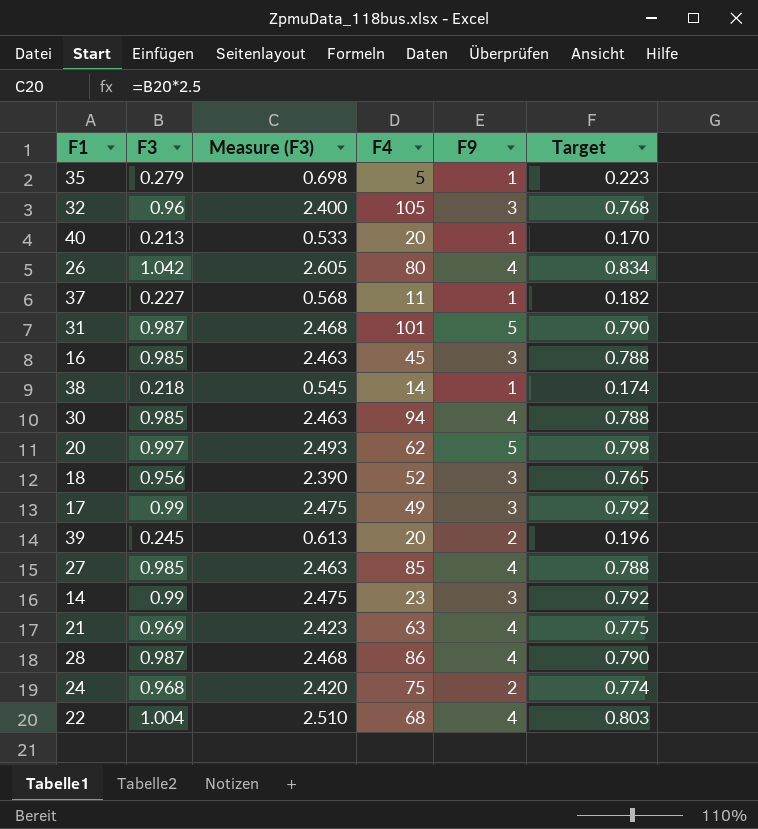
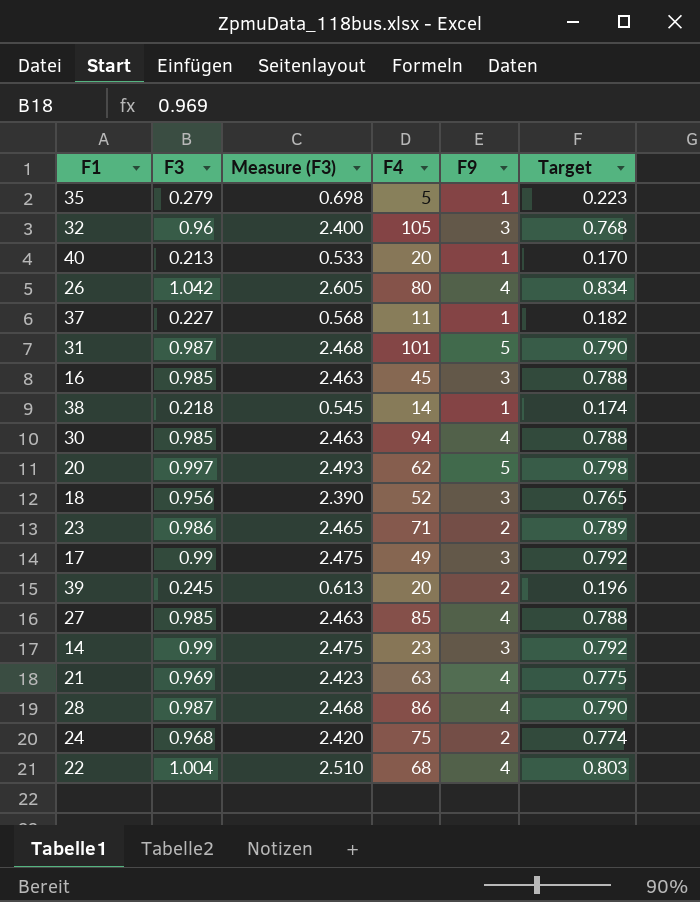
row 23: none -> 0.986 | 2.465 | 71 | 2 | 0.789

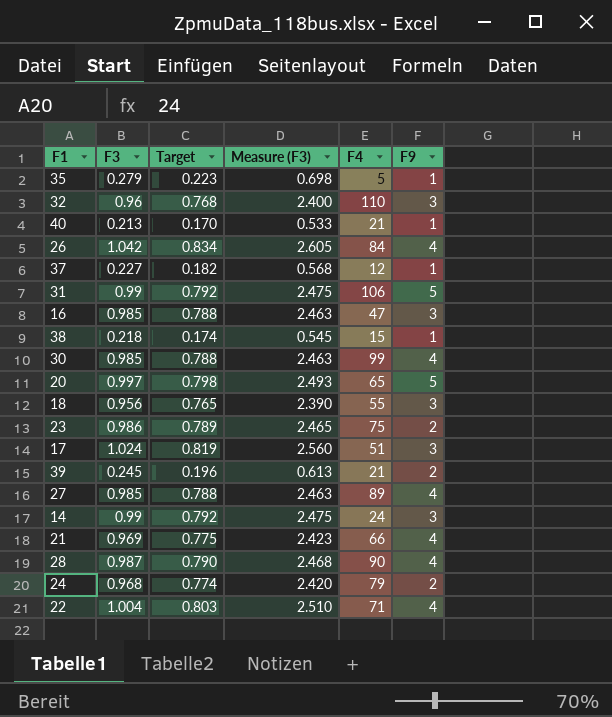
column Target | position: 6 -> 3
32 | F4: 105 -> 110
40 | F4: 20 -> 21
26 | F4: 80 -> 84
37 | F4: 11 -> 12
31 | F3: 0.987 -> 0.99
31 | Target: 0.790 -> 0.792
31 | Measure (F3): 2.468 -> 2.475
31 | F4: 101 -> 106
16 | F4: 45 -> 47
38 | F4: 14 -> 15
30 | F4: 94 -> 99
20 | F4: 62 -> 65
18 | F4: 52 -> 55
23 | F4: 71 -> 75
17 | F3: 0.99 -> 1.024
17 | Target: 0.792 -> 0.819
17 | Measure (F3): 2.475 -> 2.560
17 | F4: 49 -> 51
39 | F4: 20 -> 21
27 | F4: 85 -> 89
14 | F4: 23 -> 24
21 | F4: 63 -> 66
28 | F4: 86 -> 90
24 | F4: 75 -> 79
22 | F4: 68 -> 71

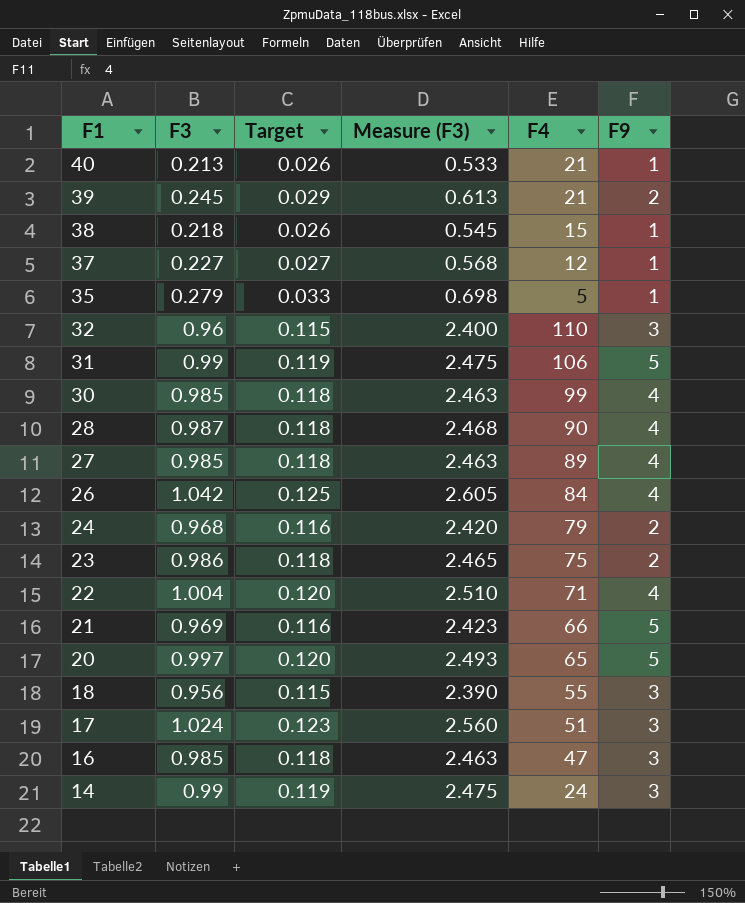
row order: none -> F1 descending
column Target | formula: [F3] * 0.8 -> [F3] * 0.12
21 | F9: 4 -> 5

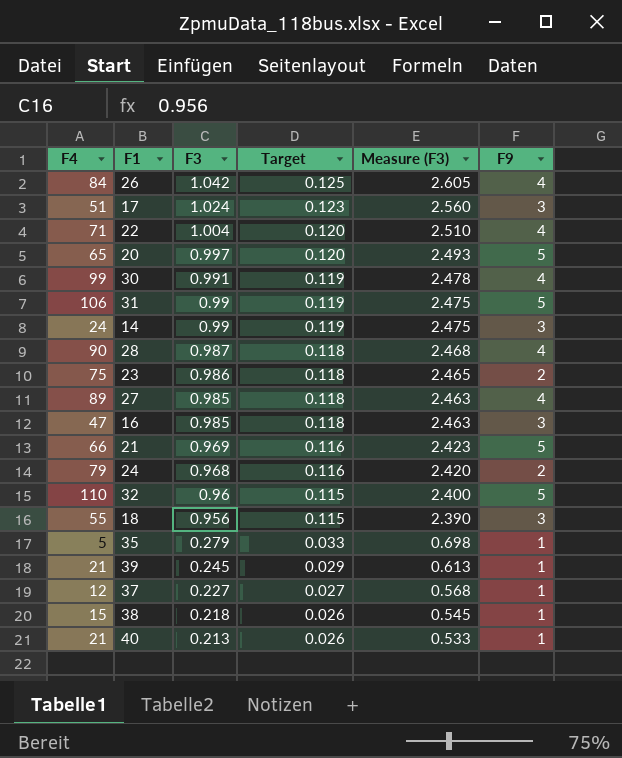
row order: F1 descending -> F3 descending
column F4 | position: 5 -> 1
30 | F3: 0.985 -> 0.991
30 | Target: 0.118 -> 0.119
30 | Measure (F3): 2.463 -> 2.478
32 | F9: 3 -> 5
39 | F9: 2 -> 1

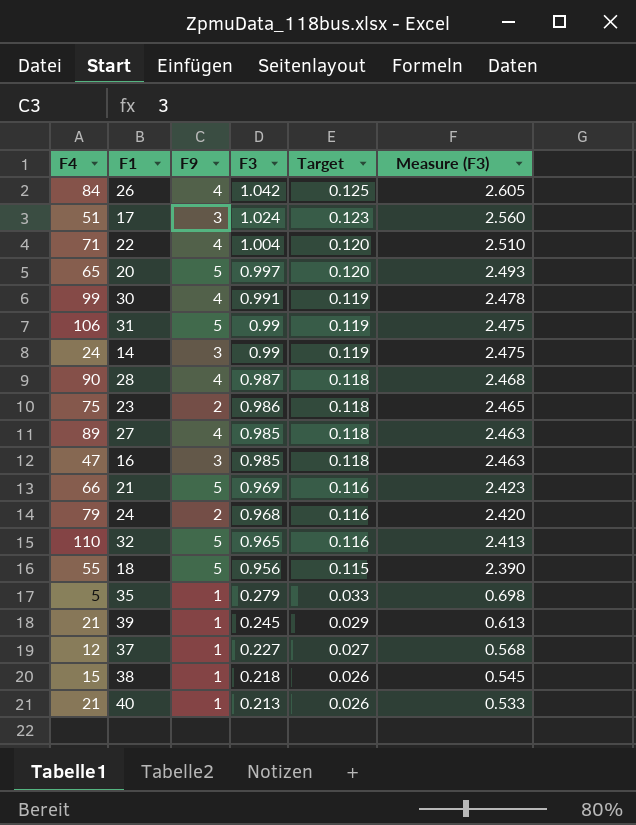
column F9 | position: 6 -> 3
32 | F3: 0.96 -> 0.965
32 | Target: 0.115 -> 0.116
32 | Measure (F3): 2.400 -> 2.413
18 | F9: 3 -> 5

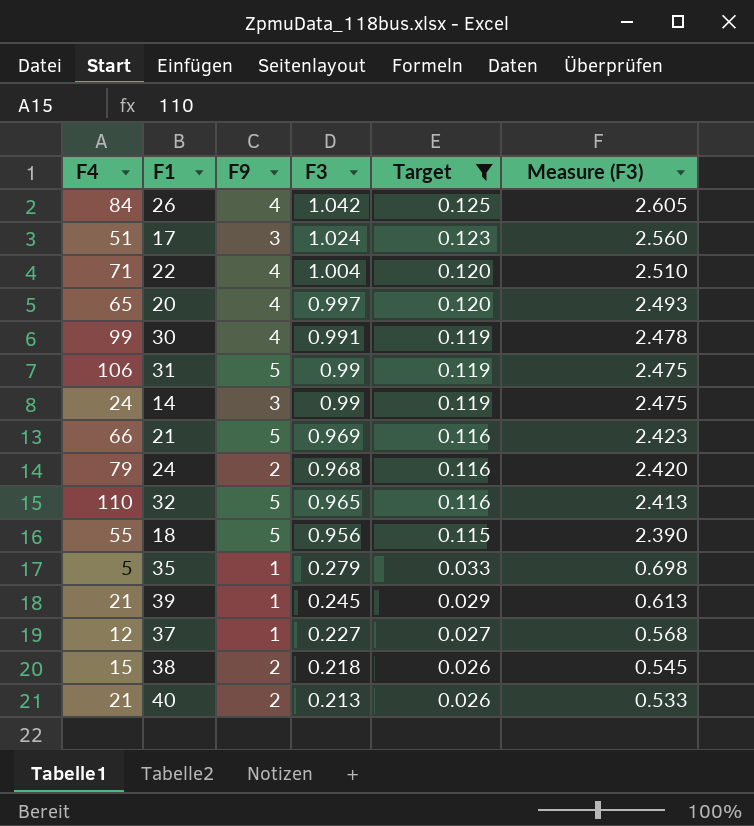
filter: none -> Target != 0.118
20 | F9: 5 -> 4
38 | F9: 1 -> 2
40 | F9: 1 -> 2

